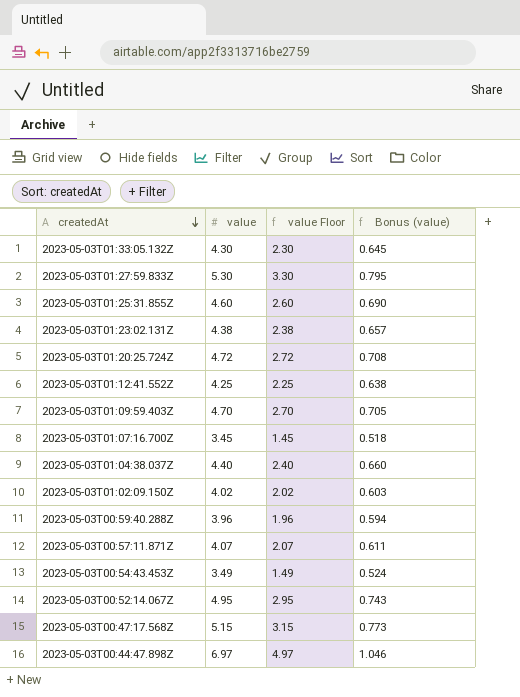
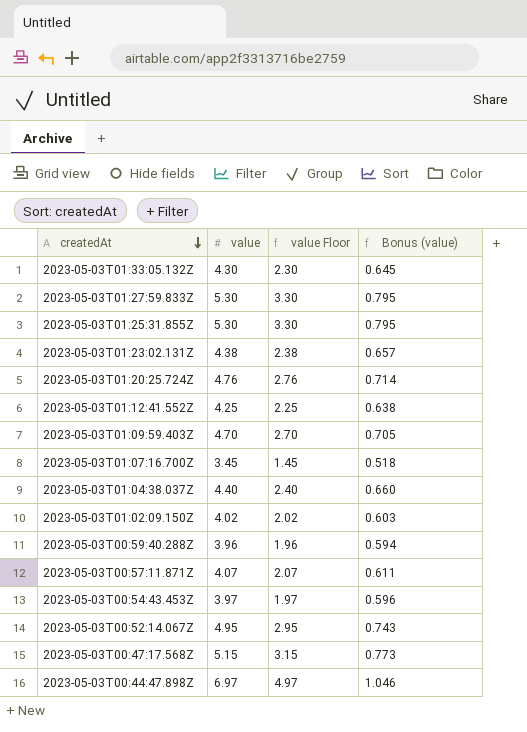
2023-05-03T01:25:31.855Z | value: 4.60 -> 5.30
2023-05-03T01:25:31.855Z | value Floor: 2.60 -> 3.30
2023-05-03T01:25:31.855Z | Bonus (value): 0.690 -> 0.795
2023-05-03T01:20:25.724Z | value: 4.72 -> 4.76
2023-05-03T01:20:25.724Z | value Floor: 2.72 -> 2.76
2023-05-03T01:20:25.724Z | Bonus (value): 0.708 -> 0.714
2023-05-03T00:54:43.453Z | value: 3.49 -> 3.97
2023-05-03T00:54:43.453Z | value Floor: 1.49 -> 1.97
2023-05-03T00:54:43.453Z | Bonus (value): 0.524 -> 0.596

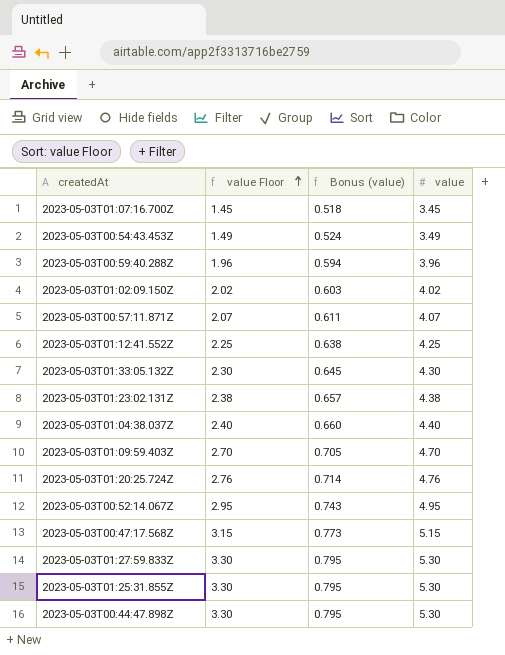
row order: createdAt descending -> value Floor ascending
column value | position: 2 -> 4
2023-05-03T00:54:43.453Z | value Floor: 1.97 -> 1.49
2023-05-03T00:54:43.453Z | Bonus (value): 0.596 -> 0.524
2023-05-03T00:54:43.453Z | value: 3.97 -> 3.49
2023-05-03T00:44:47.898Z | value Floor: 4.97 -> 3.30
2023-05-03T00:44:47.898Z | Bonus (value): 1.046 -> 0.795
2023-05-03T00:44:47.898Z | value: 6.97 -> 5.30

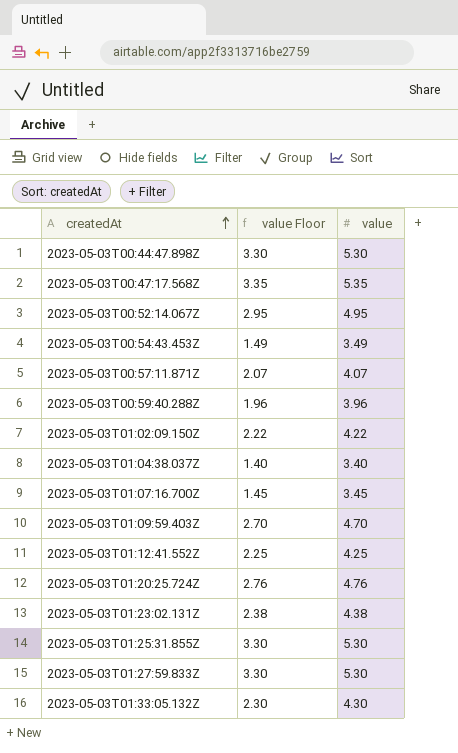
row order: value Floor ascending -> createdAt ascending
column Bonus (value) | formula: [value] * 0.15 -> none
2023-05-03T00:47:17.568Z | value Floor: 3.15 -> 3.35
2023-05-03T00:47:17.568Z | value: 5.15 -> 5.35
2023-05-03T01:02:09.150Z | value Floor: 2.02 -> 2.22
2023-05-03T01:02:09.150Z | value: 4.02 -> 4.22
2023-05-03T01:04:38.037Z | value Floor: 2.40 -> 1.40
2023-05-03T01:04:38.037Z | value: 4.40 -> 3.40

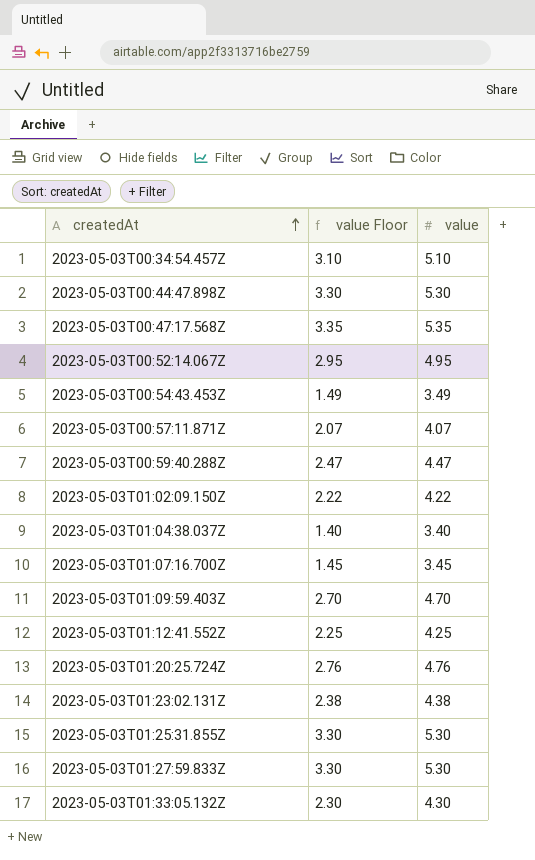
row 2023-05-03T00:34:54.457Z: none -> 3.10 | 5.10
2023-05-03T00:59:40.288Z | value Floor: 1.96 -> 2.47
2023-05-03T00:59:40.288Z | value: 3.96 -> 4.47

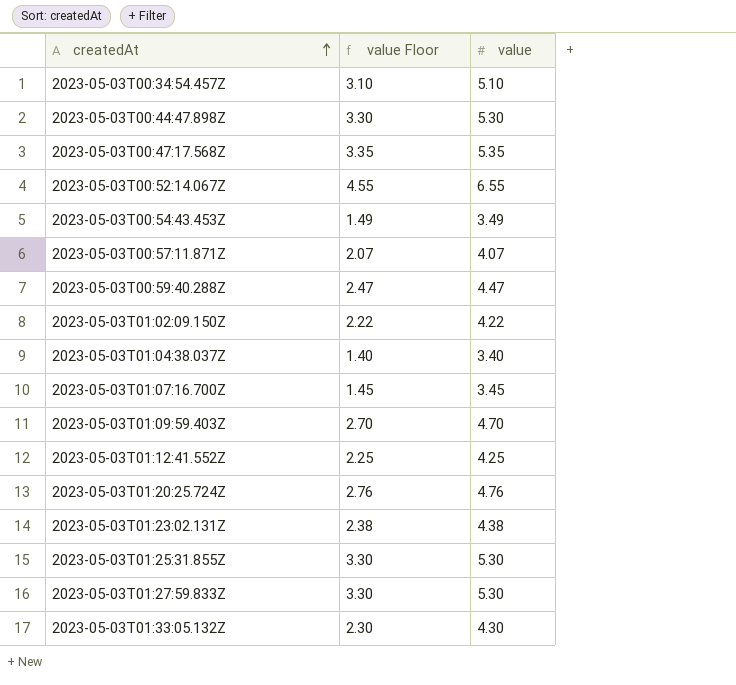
2023-05-03T00:52:14.067Z | value Floor: 2.95 -> 4.55
2023-05-03T00:52:14.067Z | value: 4.95 -> 6.55

